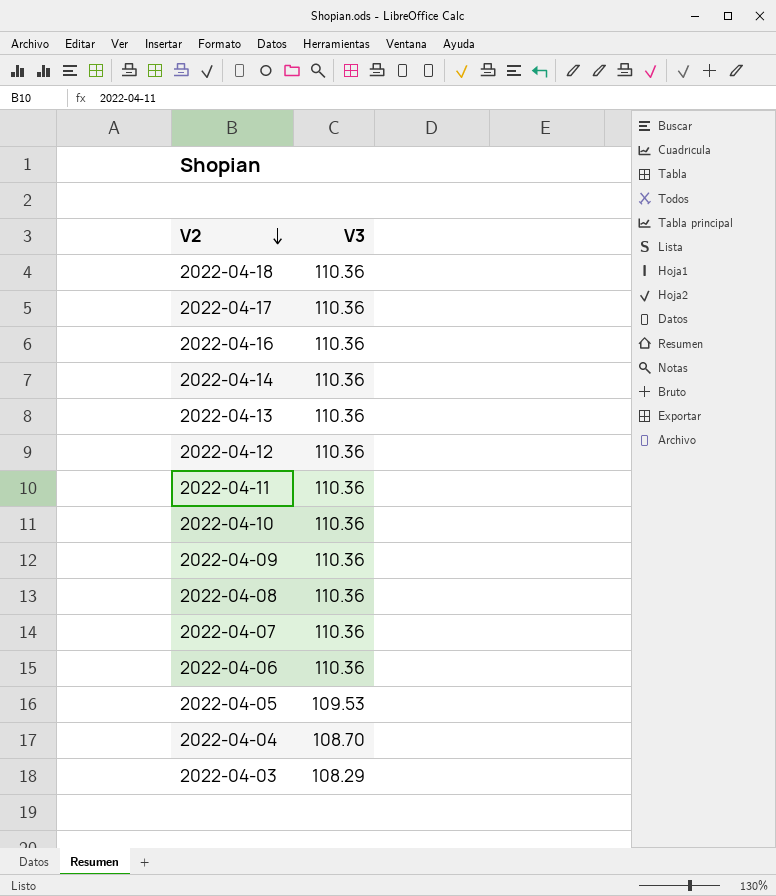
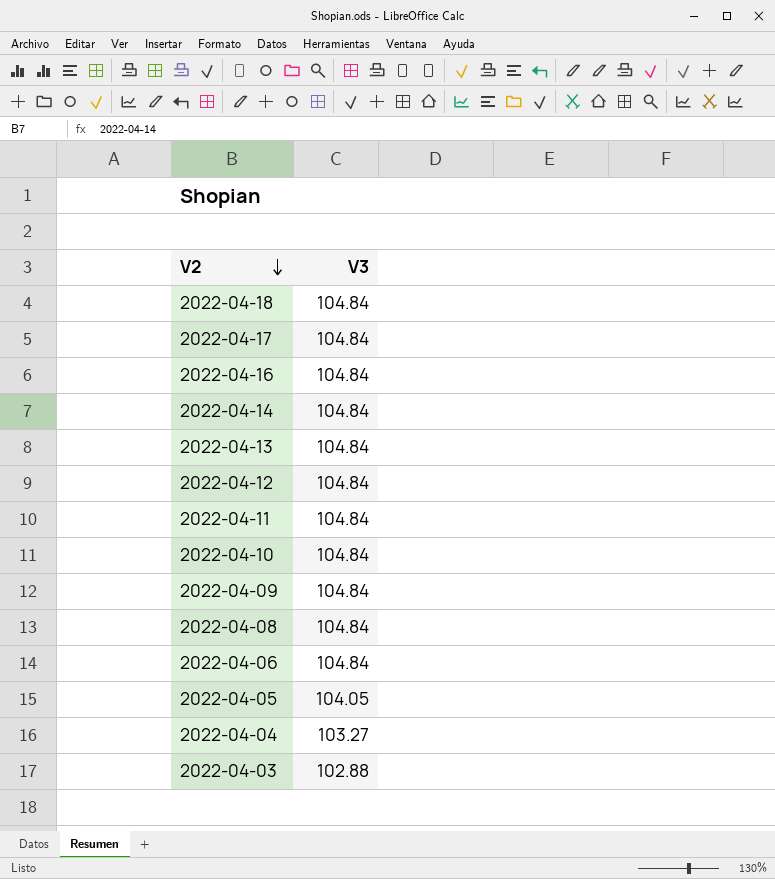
row 2022-04-07: 110.36 -> none
2022-04-18 | V3: 110.36 -> 104.84
2022-04-17 | V3: 110.36 -> 104.84
2022-04-16 | V3: 110.36 -> 104.84
2022-04-14 | V3: 110.36 -> 104.84
2022-04-13 | V3: 110.36 -> 104.84
2022-04-12 | V3: 110.36 -> 104.84
2022-04-11 | V3: 110.36 -> 104.84
2022-04-10 | V3: 110.36 -> 104.84
2022-04-09 | V3: 110.36 -> 104.84
2022-04-08 | V3: 110.36 -> 104.84
2022-04-06 | V3: 110.36 -> 104.84
2022-04-05 | V3: 109.53 -> 104.05
2022-04-04 | V3: 108.70 -> 103.27
2022-04-03 | V3: 108.29 -> 102.88

